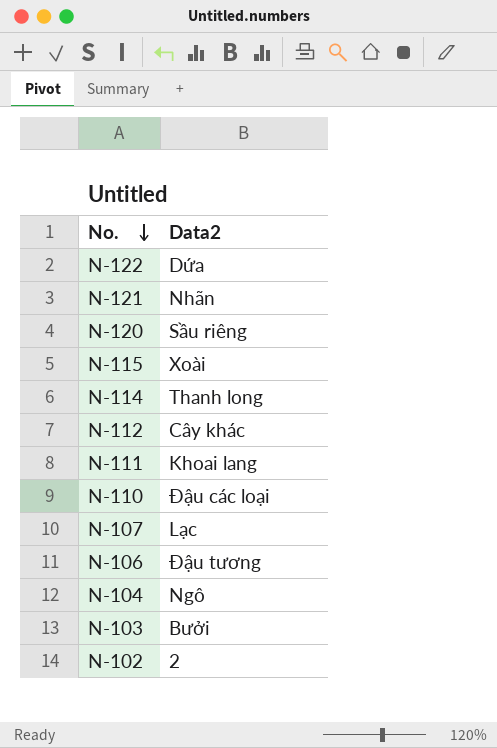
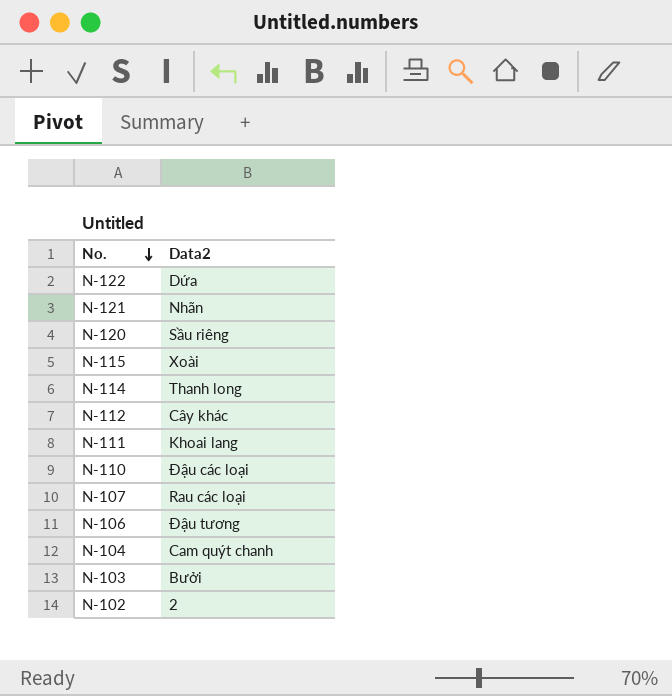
N-107 | Data2: Lạc -> Rau các loại
N-104 | Data2: Ngô -> Cam quýt chanh

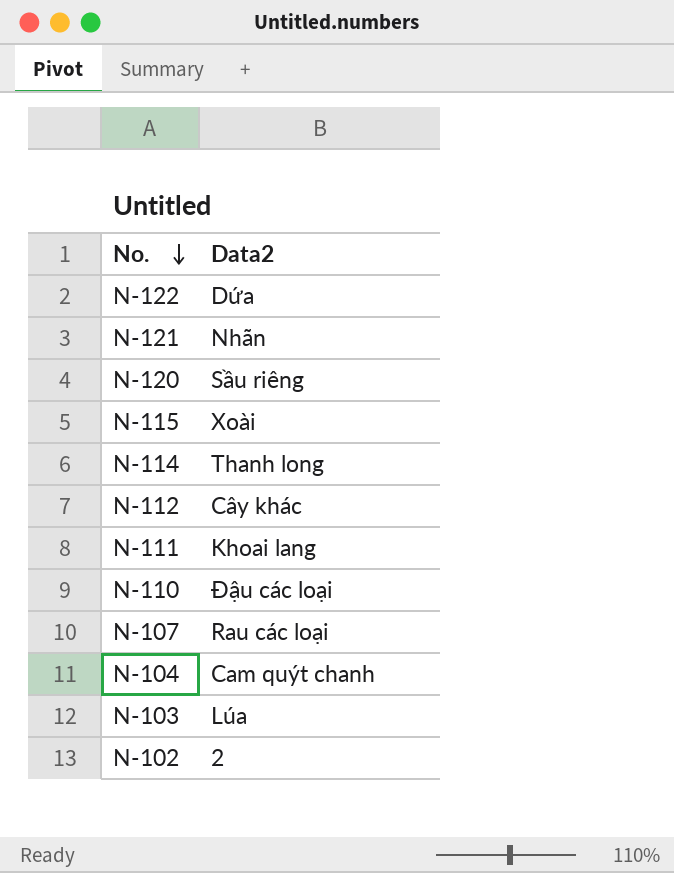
row N-106: Đậu tương -> none
N-103 | Data2: Bưởi -> Lúa

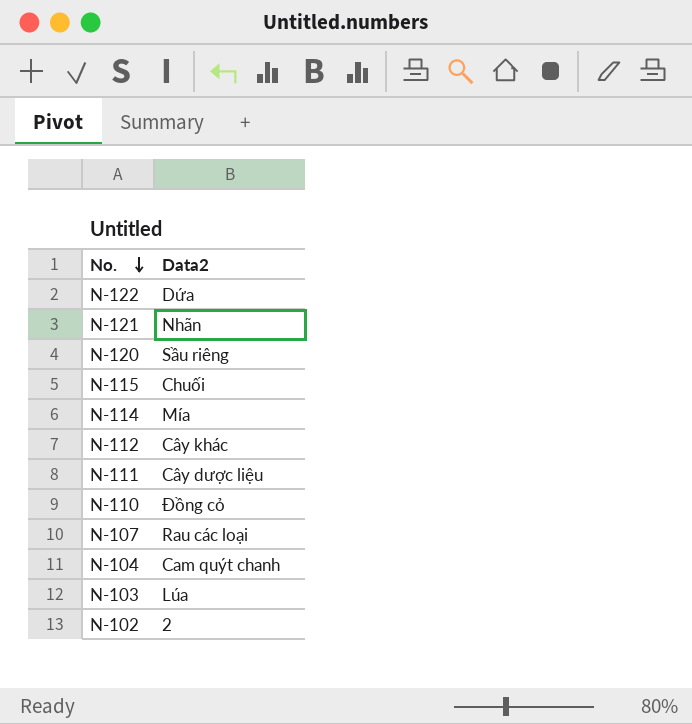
N-115 | Data2: Xoài -> Chuối
N-114 | Data2: Thanh long -> Mía
N-111 | Data2: Khoai lang -> Cây dược liệu
N-110 | Data2: Đậu các loại -> Đồng cỏ

